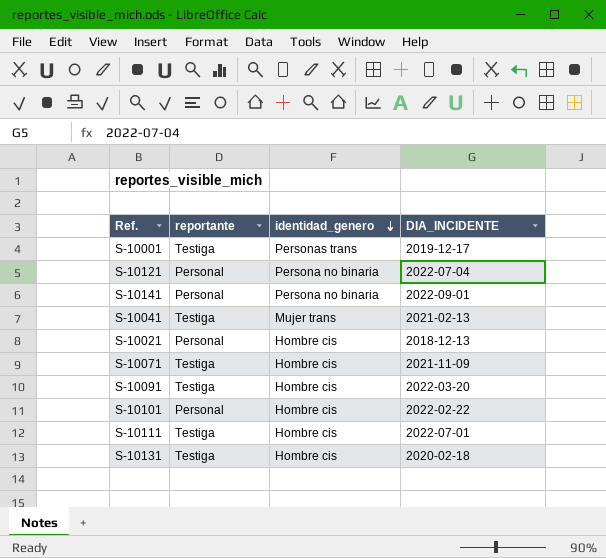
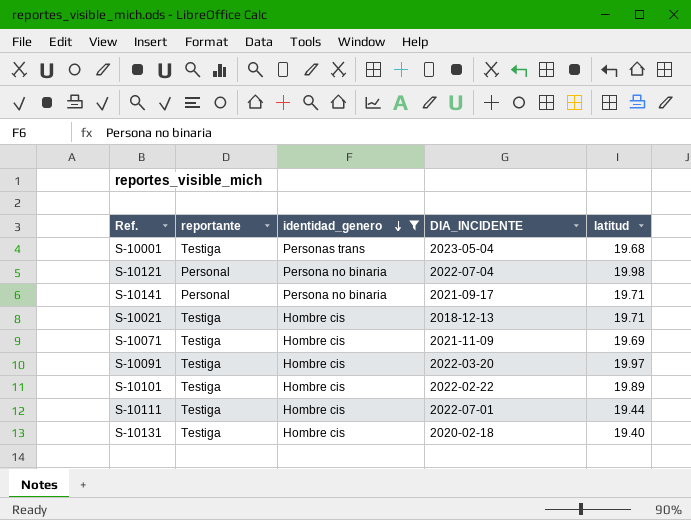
filter: none -> identidad_genero != Mujer trans
column latitud | position: none -> 5
S-10001 | DIA_INCIDENTE: 2019-12-17 -> 2023-05-04
S-10141 | DIA_INCIDENTE: 2022-09-01 -> 2021-09-17
S-10021 | reportante: Personal -> Testiga
S-10101 | reportante: Personal -> Testiga

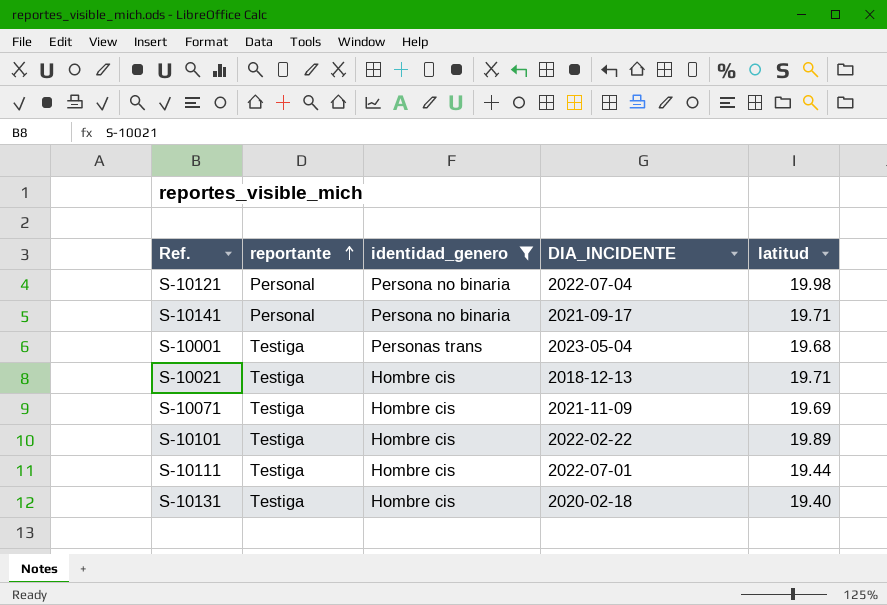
row order: identidad_genero descending -> reportante ascending
row S-10091: Testiga | Hombre cis | 2022-03-20 | 19.97 -> none

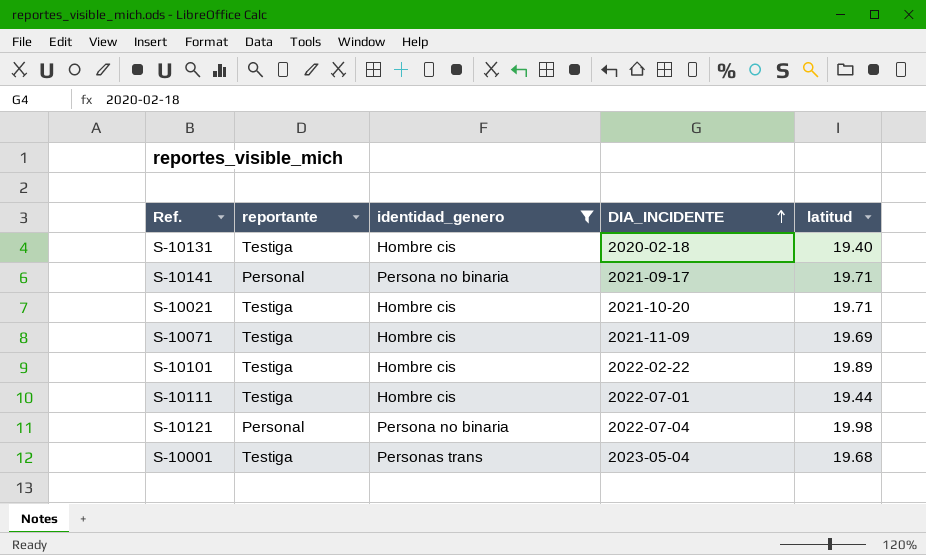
row order: reportante ascending -> DIA_INCIDENTE ascending
S-10021 | DIA_INCIDENTE: 2018-12-13 -> 2021-10-20

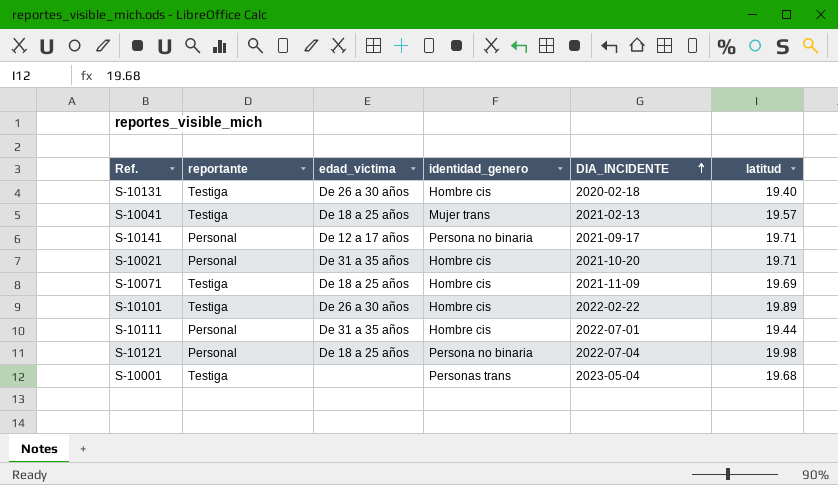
filter: identidad_genero != Mujer trans -> none
column edad_victima | position: none -> 3
S-10021 | reportante: Testiga -> Personal
S-10111 | reportante: Testiga -> Personal

